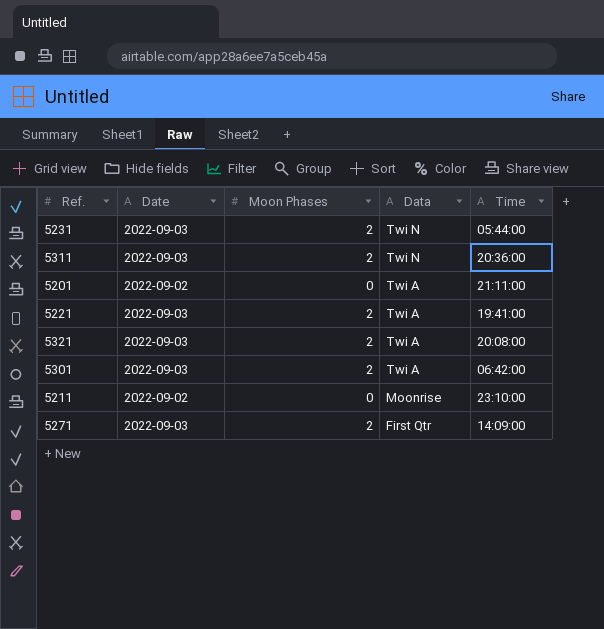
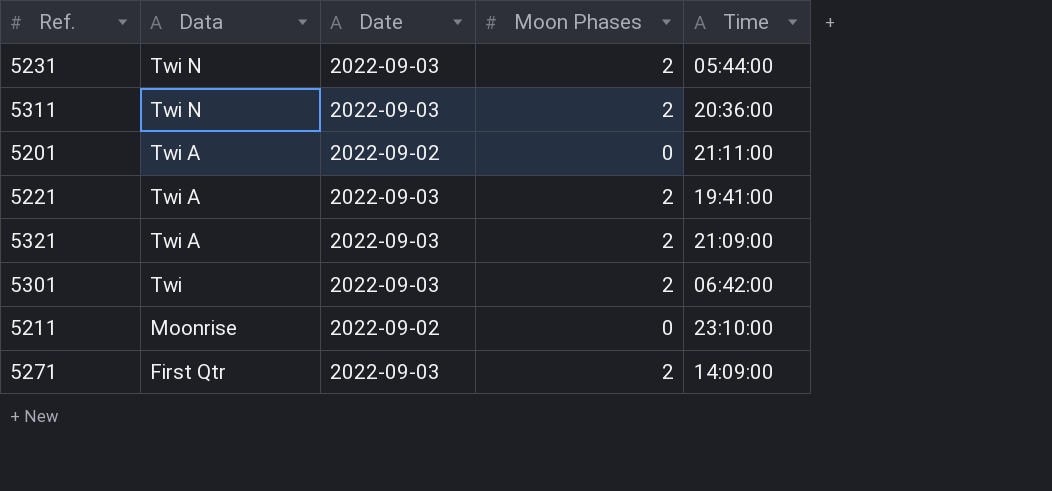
column Data | position: 4 -> 2
5321 | Time: 20:08:00 -> 21:09:00
5301 | Data: Twi A -> Twi

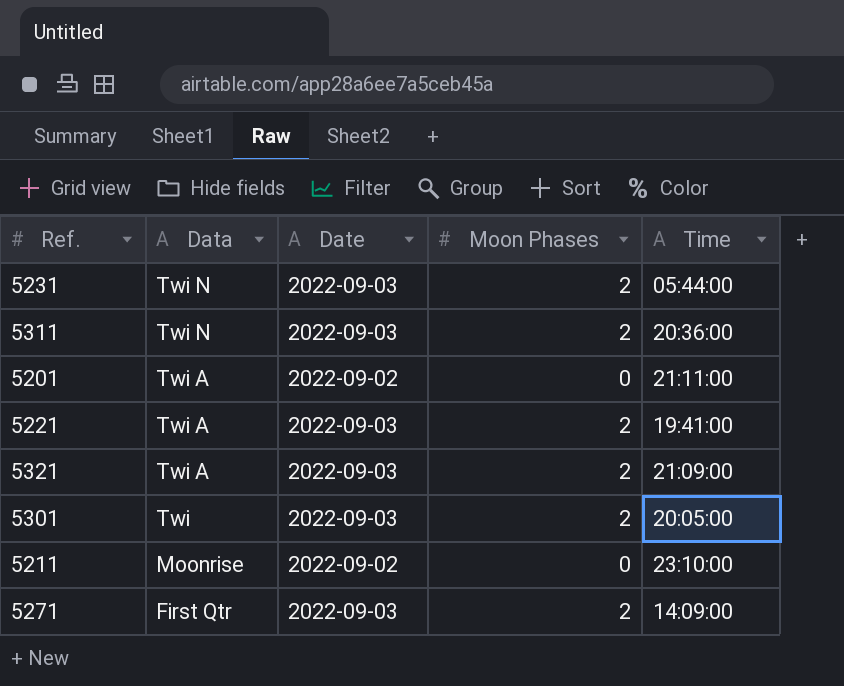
5301 | Time: 06:42:00 -> 20:05:00

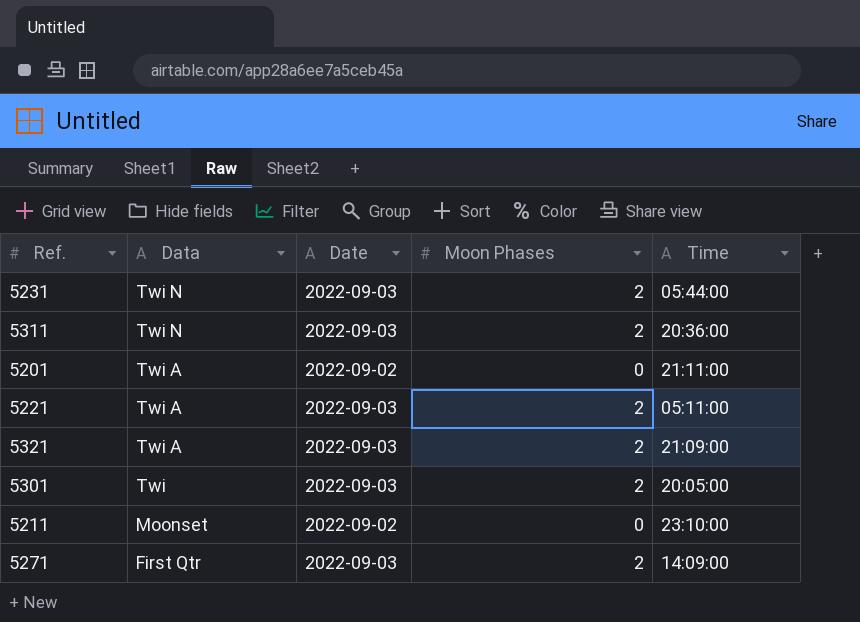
5221 | Time: 19:41:00 -> 05:11:00
5211 | Data: Moonrise -> Moonset

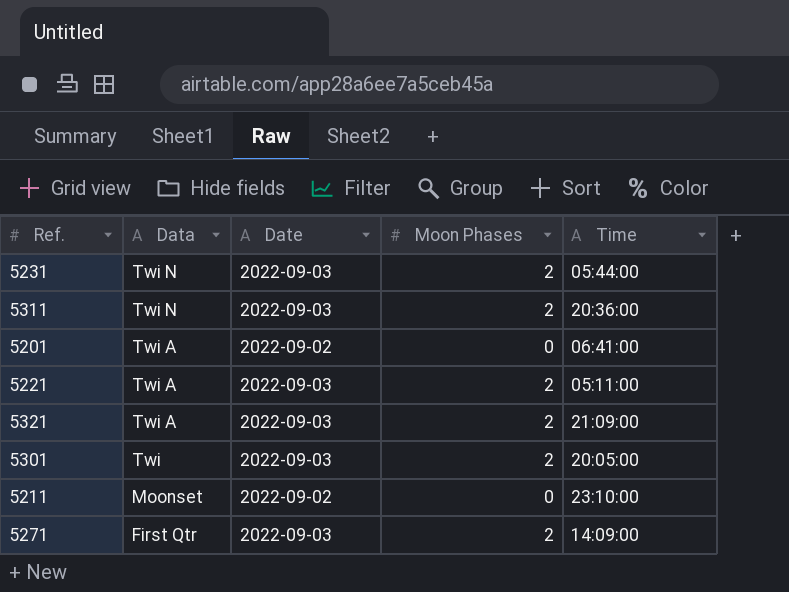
5201 | Time: 21:11:00 -> 06:41:00

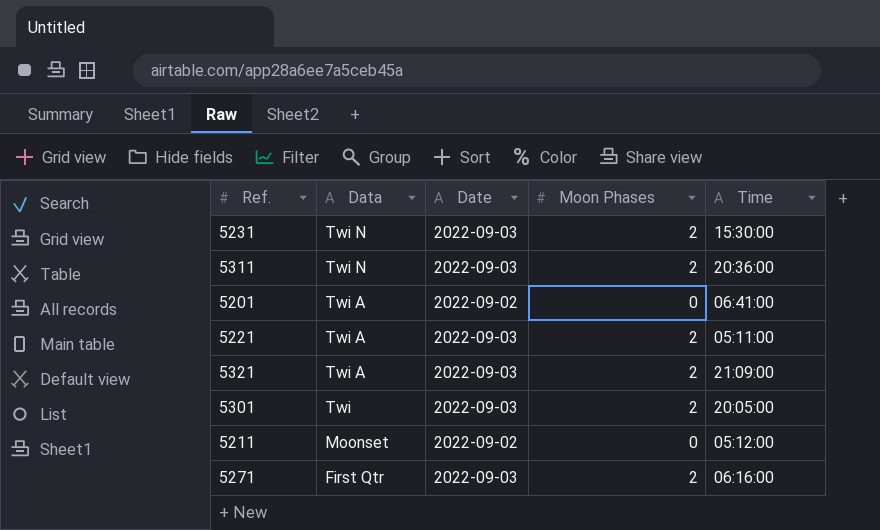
5231 | Time: 05:44:00 -> 15:30:00
5211 | Time: 23:10:00 -> 05:12:00
5271 | Time: 14:09:00 -> 06:16:00

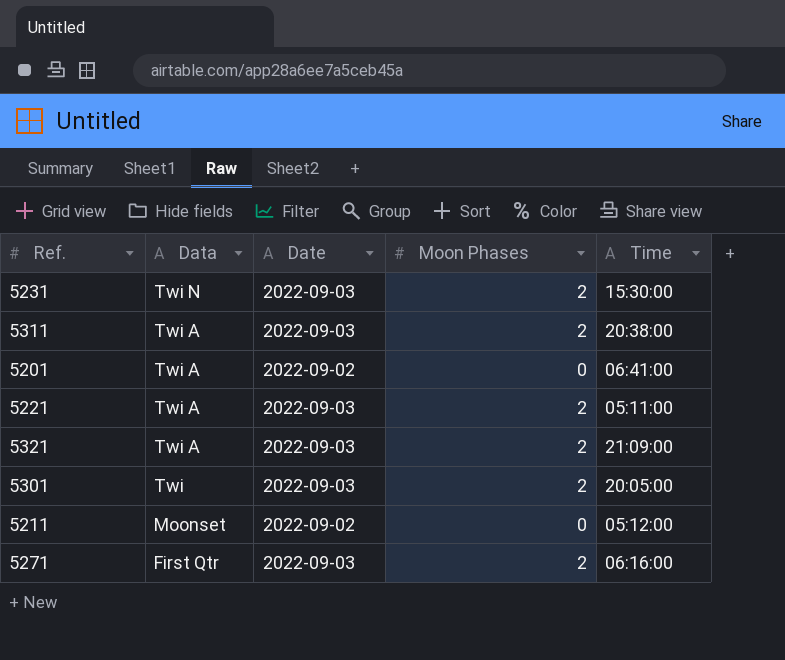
5311 | Data: Twi N -> Twi A
5311 | Time: 20:36:00 -> 20:38:00

